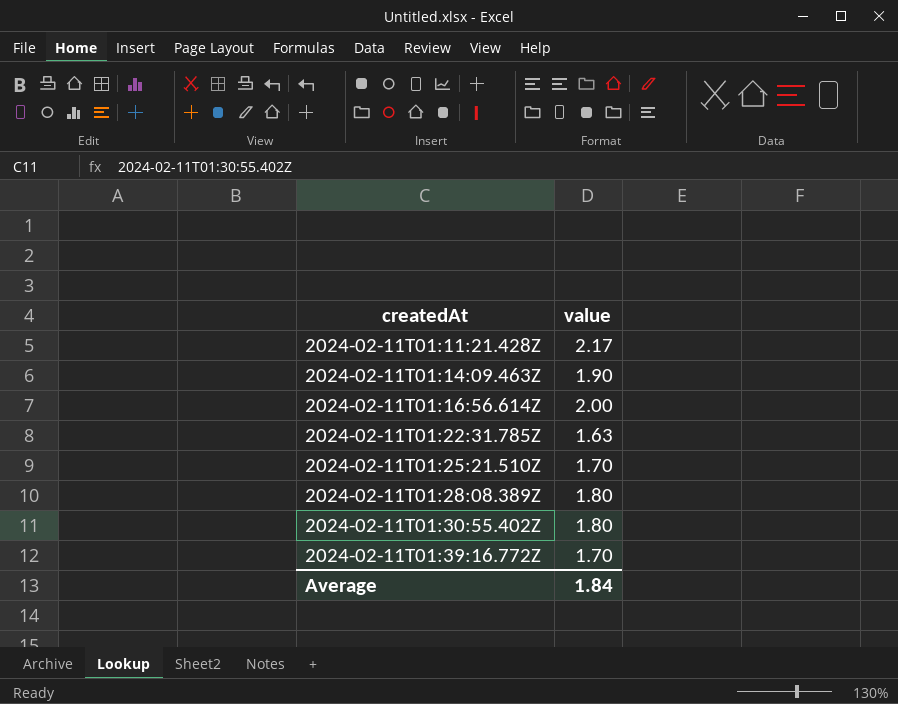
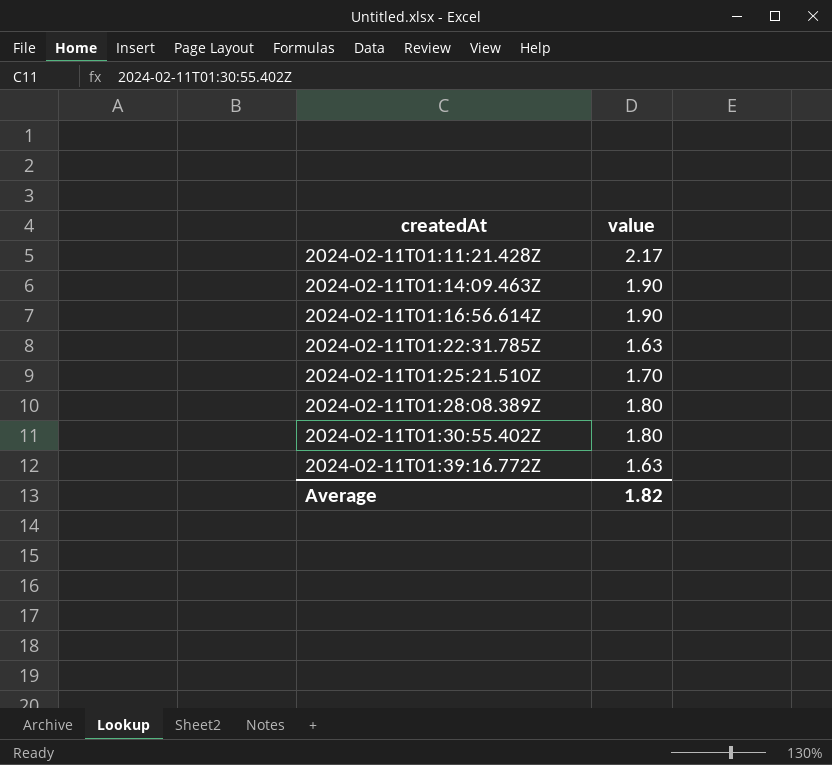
2024-02-11T01:16:56.614Z | value: 2.00 -> 1.90
2024-02-11T01:39:16.772Z | value: 1.70 -> 1.63
Average | value: 1.84 -> 1.82

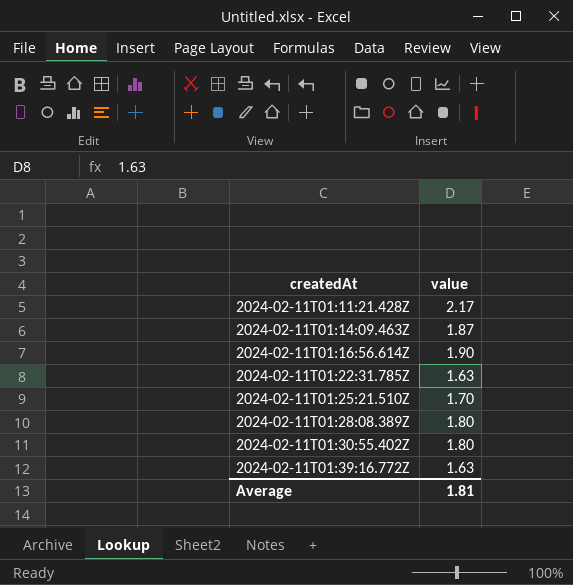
2024-02-11T01:14:09.463Z | value: 1.90 -> 1.87
Average | value: 1.82 -> 1.81

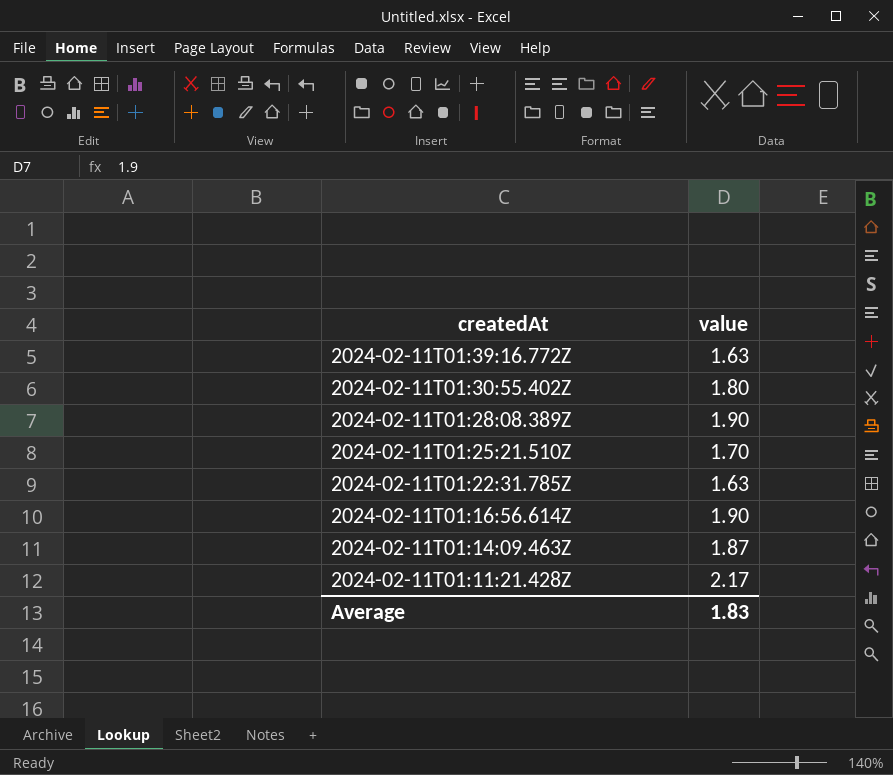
row order: createdAt ascending -> createdAt descending
2024-02-11T01:28:08.389Z | value: 1.80 -> 1.90
Average | value: 1.81 -> 1.83

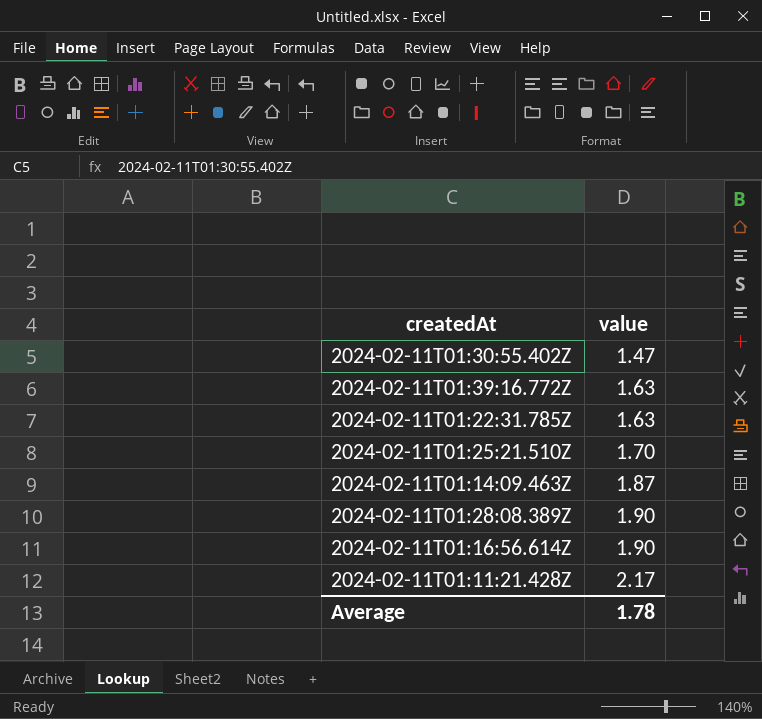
row order: createdAt descending -> value ascending
2024-02-11T01:30:55.402Z | value: 1.80 -> 1.47
Average | value: 1.83 -> 1.78

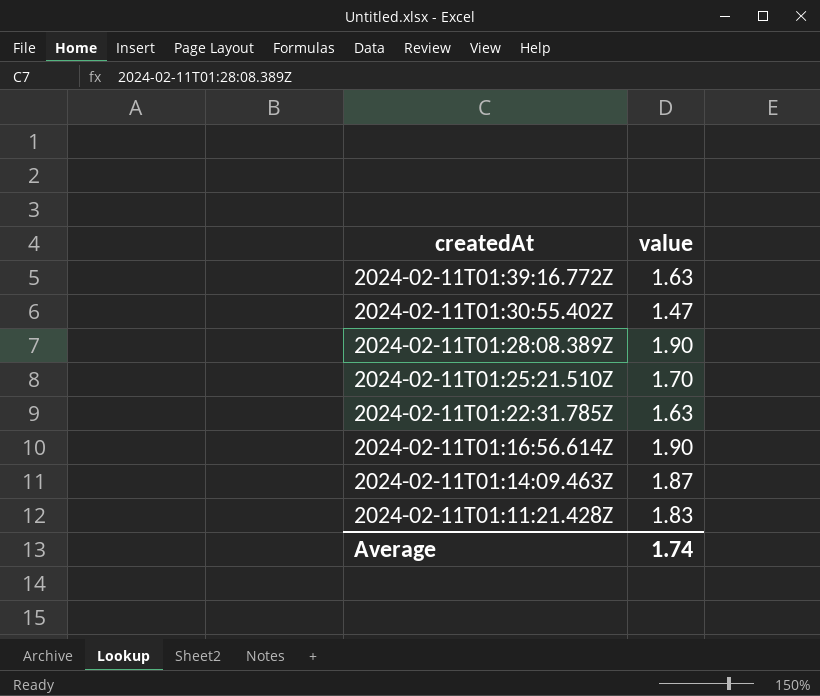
row order: value ascending -> createdAt descending
2024-02-11T01:11:21.428Z | value: 2.17 -> 1.83
Average | value: 1.78 -> 1.74

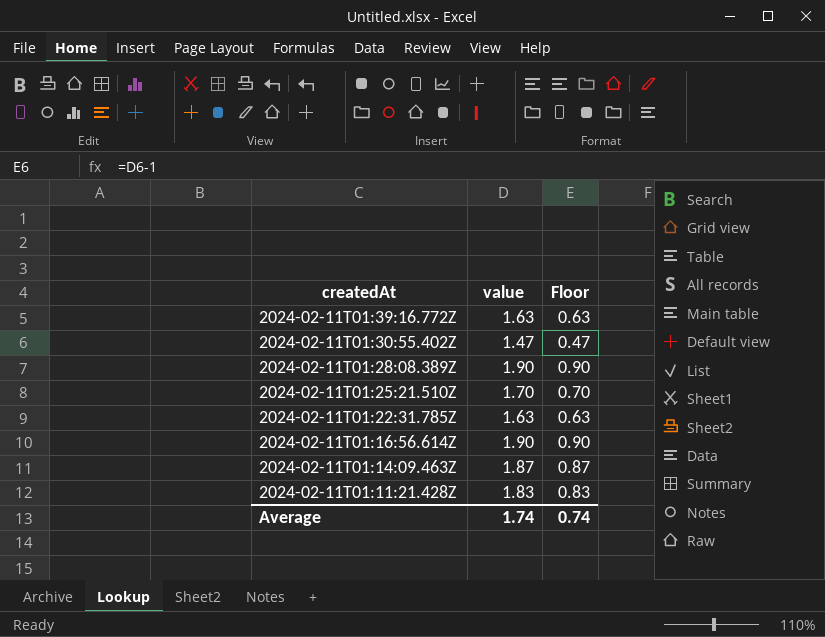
column Floor | formula: none -> [value] - 1

